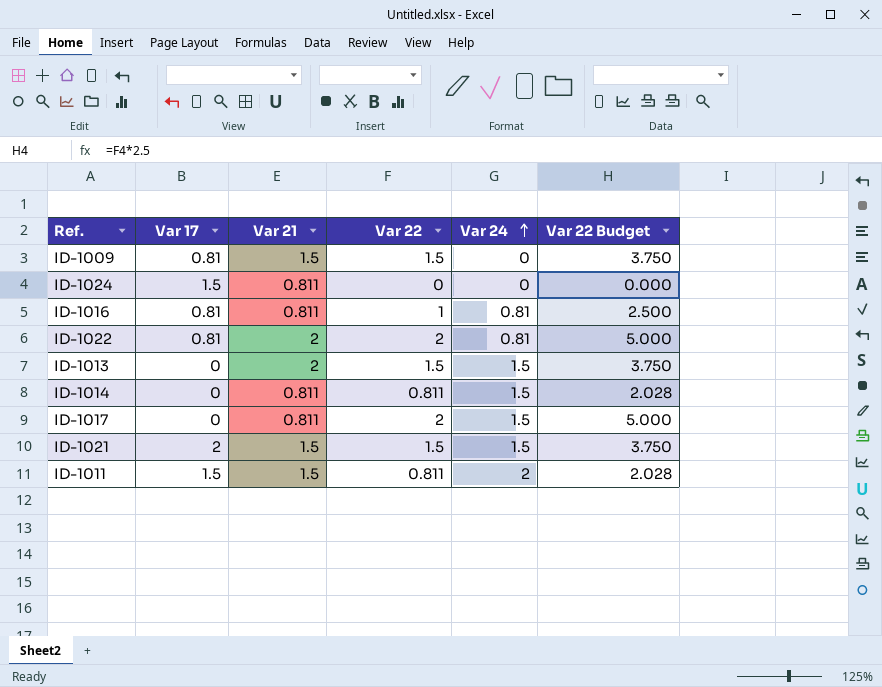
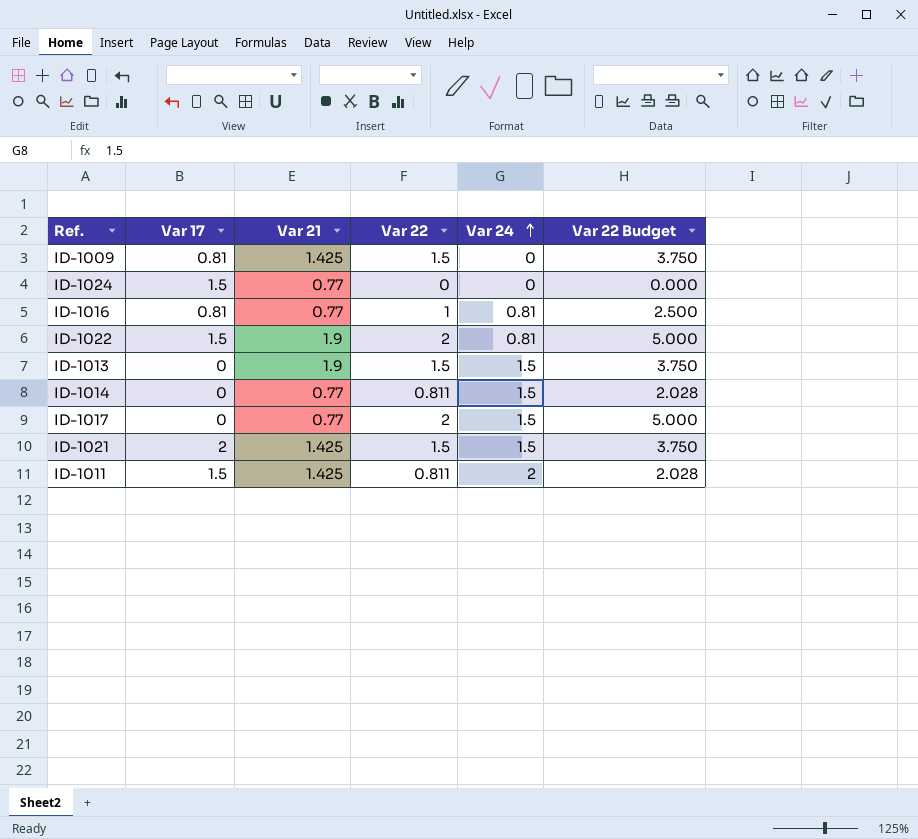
ID-1009 | Var 21: 1.5 -> 1.425
ID-1024 | Var 21: 0.811 -> 0.77
ID-1016 | Var 21: 0.811 -> 0.77
ID-1022 | Var 17: 0.81 -> 1.5
ID-1022 | Var 21: 2 -> 1.9
ID-1013 | Var 21: 2 -> 1.9
ID-1014 | Var 21: 0.811 -> 0.77
ID-1017 | Var 21: 0.811 -> 0.77
ID-1021 | Var 21: 1.5 -> 1.425
ID-1011 | Var 21: 1.5 -> 1.425

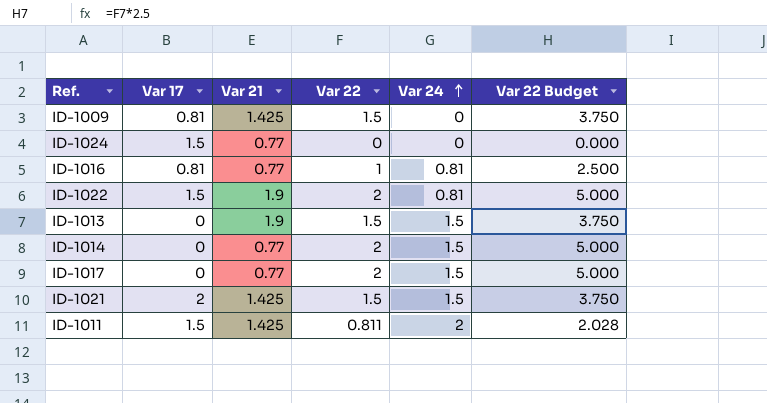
ID-1014 | Var 22: 0.811 -> 2
ID-1014 | Var 22 Budget: 2.028 -> 5.000

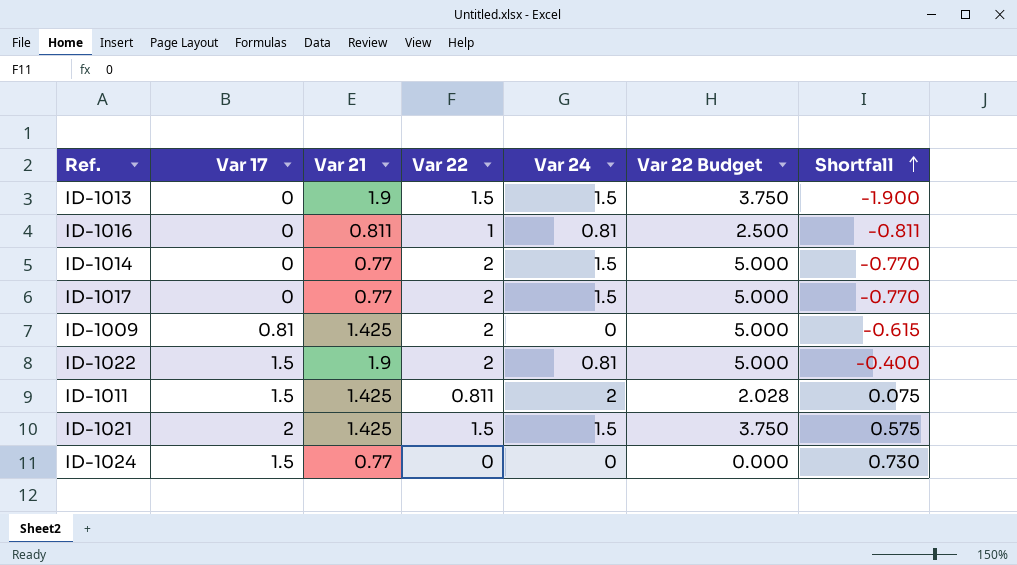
row order: Var 24 ascending -> Shortfall ascending
column Shortfall | formula: none -> [Var 17] - [Var 21]
ID-1016 | Var 17: 0.81 -> 0
ID-1016 | Var 21: 0.77 -> 0.811
ID-1009 | Var 22: 1.5 -> 2
ID-1009 | Var 22 Budget: 3.750 -> 5.000

